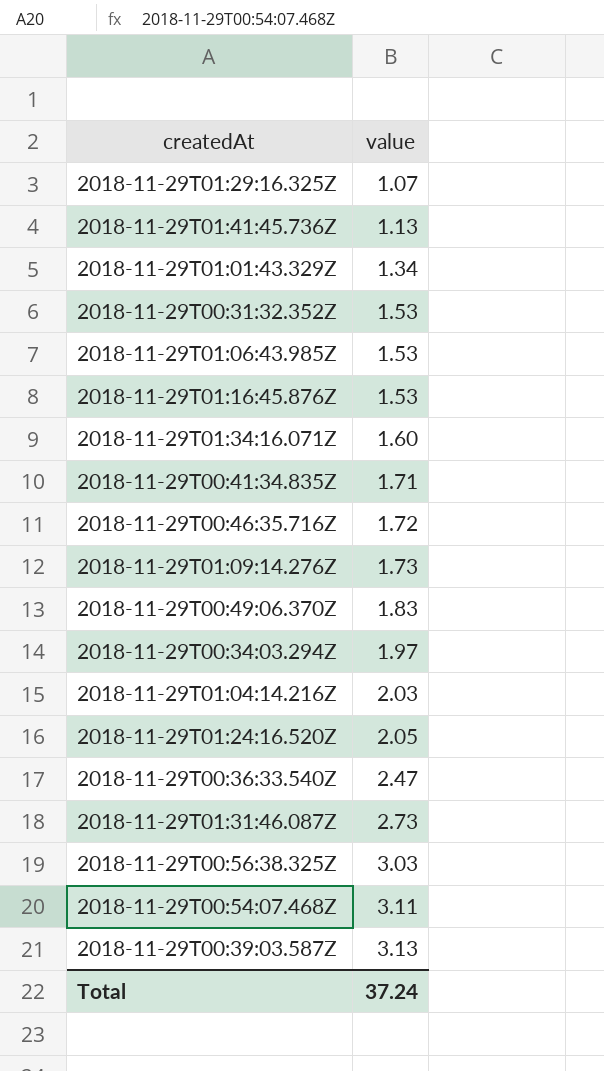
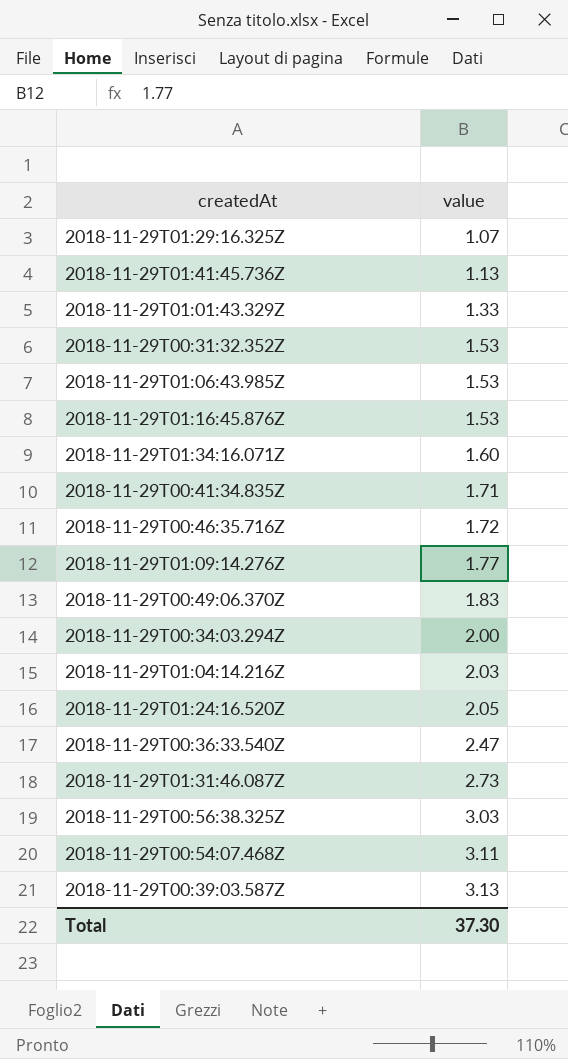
2018-11-29T01:01:43.329Z | value: 1.34 -> 1.33
2018-11-29T01:09:14.276Z | value: 1.73 -> 1.77
2018-11-29T00:34:03.294Z | value: 1.97 -> 2.00
Total | value: 37.24 -> 37.30

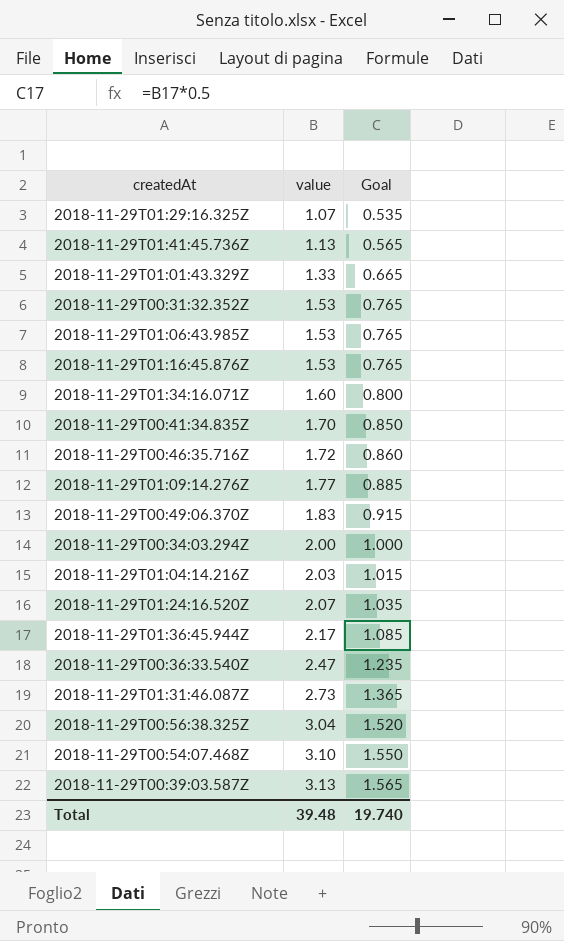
column Goal | formula: none -> [value] * 0.5
2018-11-29T00:41:34.835Z | value: 1.71 -> 1.70
2018-11-29T01:24:16.520Z | value: 2.05 -> 2.07
row 2018-11-29T01:36:45.944Z: none -> 2.17 | 1.085
2018-11-29T00:56:38.325Z | value: 3.03 -> 3.04
2018-11-29T00:54:07.468Z | value: 3.11 -> 3.10
Total | value: 37.30 -> 39.48

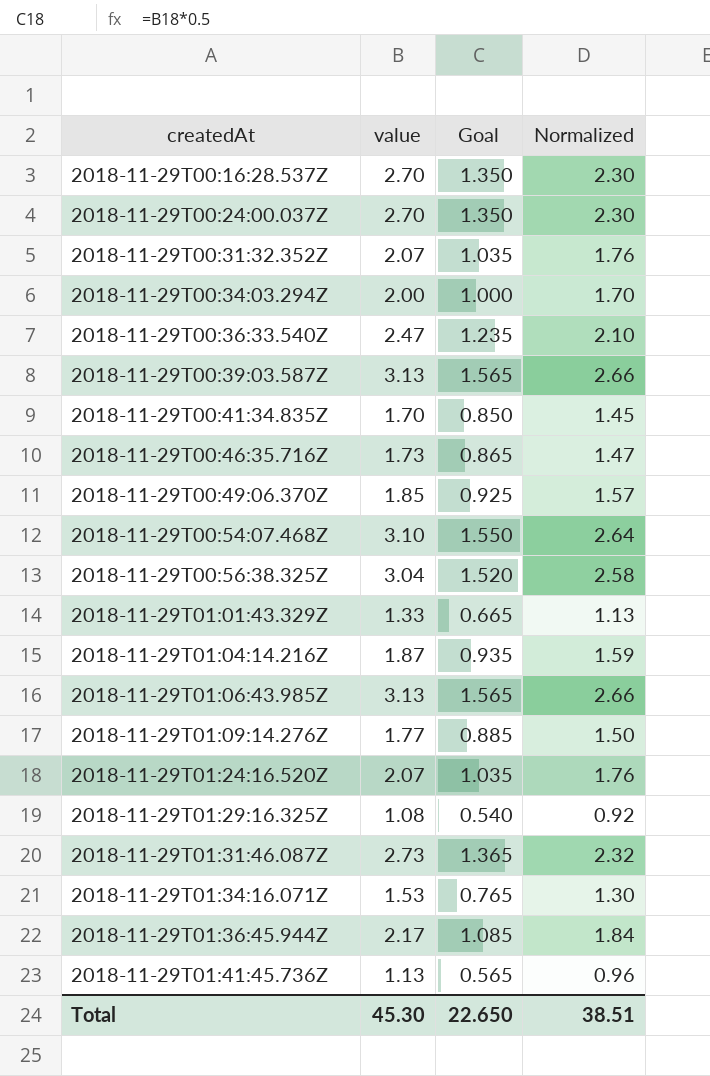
row order: value ascending -> createdAt ascending
column Normalized | formula: none -> [value] * 0.85
row 2018-11-29T01:16:45.876Z: 1.53 | 0.765 -> none
row 2018-11-29T00:16:28.537Z: none -> 2.70 | 1.350 | 2.30
row 2018-11-29T00:24:00.037Z: none -> 2.70 | 1.350 | 2.30
2018-11-29T00:31:32.352Z | value: 1.53 -> 2.07
2018-11-29T00:31:32.352Z | Goal: 0.765 -> 1.035
2018-11-29T00:46:35.716Z | value: 1.72 -> 1.73
2018-11-29T00:46:35.716Z | Goal: 0.860 -> 0.865
2018-11-29T00:49:06.370Z | value: 1.83 -> 1.85
2018-11-29T00:49:06.370Z | Goal: 0.915 -> 0.925
2018-11-29T01:04:14.216Z | value: 2.03 -> 1.87
2018-11-29T01:04:14.216Z | Goal: 1.015 -> 0.935
2018-11-29T01:06:43.985Z | value: 1.53 -> 3.13
2018-11-29T01:06:43.985Z | Goal: 0.765 -> 1.565
2018-11-29T01:29:16.325Z | value: 1.07 -> 1.08
2018-11-29T01:29:16.325Z | Goal: 0.535 -> 0.540
2018-11-29T01:34:16.071Z | value: 1.60 -> 1.53
2018-11-29T01:34:16.071Z | Goal: 0.800 -> 0.765
Total | value: 39.48 -> 45.30
Total | Goal: 19.740 -> 22.650

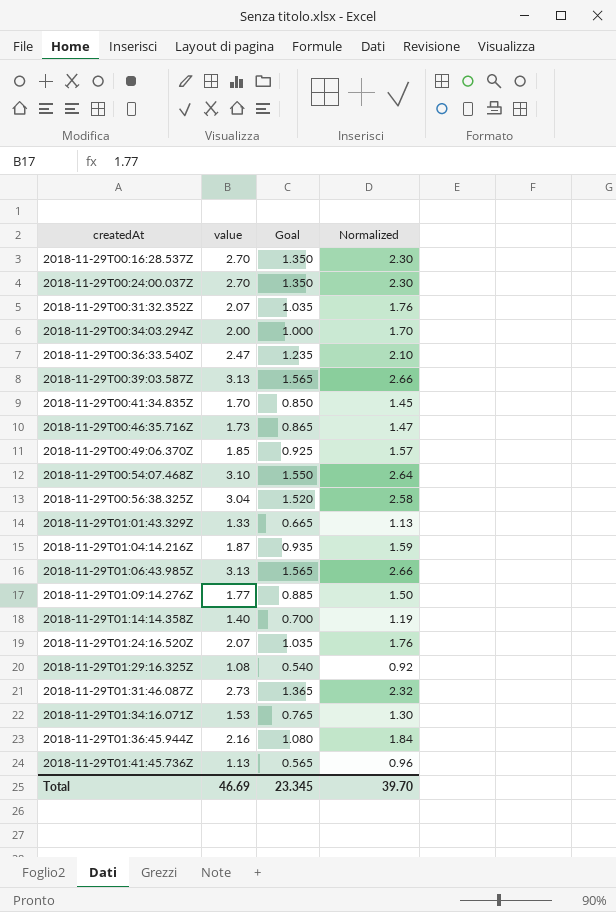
row 2018-11-29T01:14:14.358Z: none -> 1.40 | 0.700 | 1.19
2018-11-29T01:36:45.944Z | value: 2.17 -> 2.16
2018-11-29T01:36:45.944Z | Goal: 1.085 -> 1.080
Total | value: 45.30 -> 46.69
Total | Goal: 22.650 -> 23.345
Total | Normalized: 38.51 -> 39.70

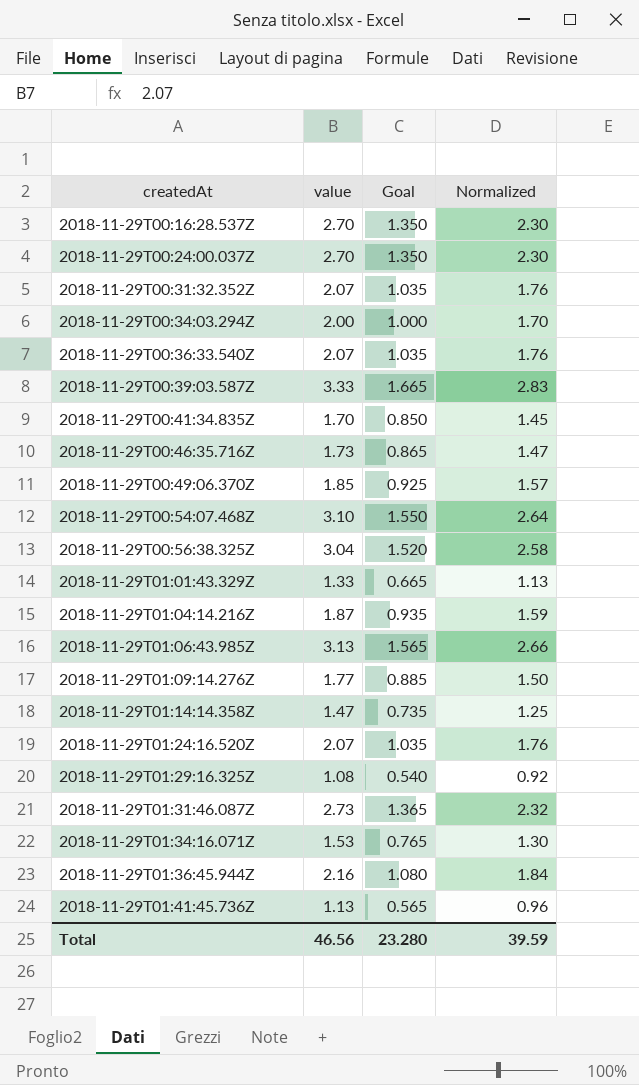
2018-11-29T00:36:33.540Z | value: 2.47 -> 2.07
2018-11-29T00:36:33.540Z | Goal: 1.235 -> 1.035
2018-11-29T00:36:33.540Z | Normalized: 2.10 -> 1.76
2018-11-29T00:39:03.587Z | value: 3.13 -> 3.33
2018-11-29T00:39:03.587Z | Goal: 1.565 -> 1.665
2018-11-29T00:39:03.587Z | Normalized: 2.66 -> 2.83
2018-11-29T01:14:14.358Z | value: 1.40 -> 1.47
2018-11-29T01:14:14.358Z | Goal: 0.700 -> 0.735
2018-11-29T01:14:14.358Z | Normalized: 1.19 -> 1.25
Total | value: 46.69 -> 46.56
Total | Goal: 23.345 -> 23.280
Total | Normalized: 39.70 -> 39.59

